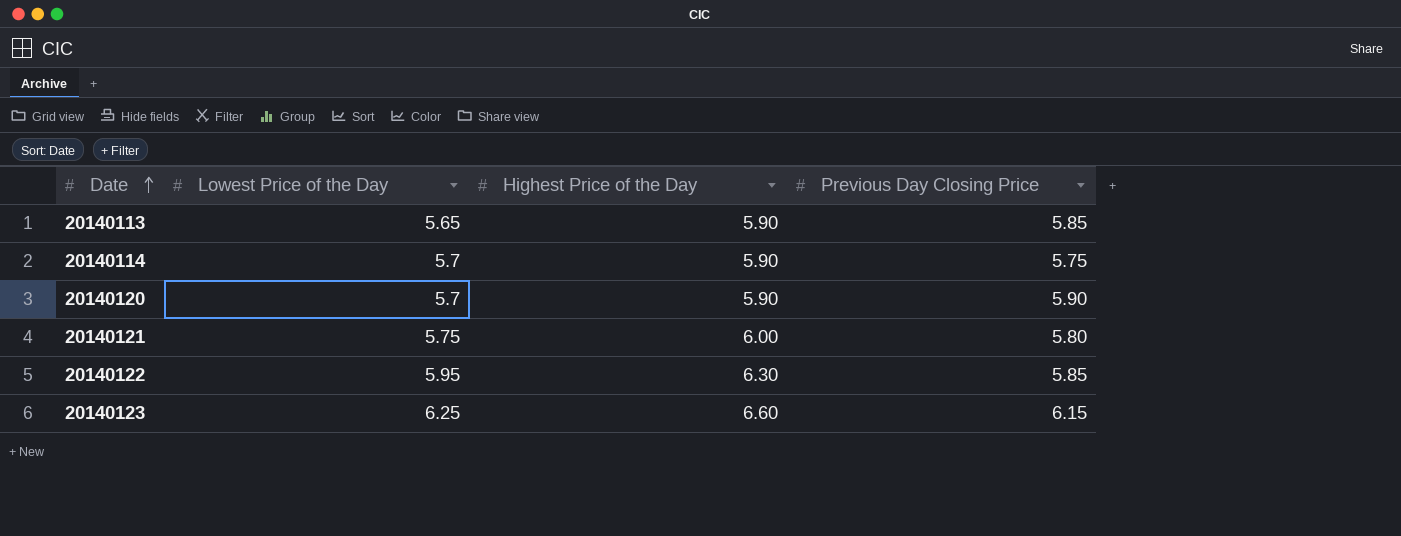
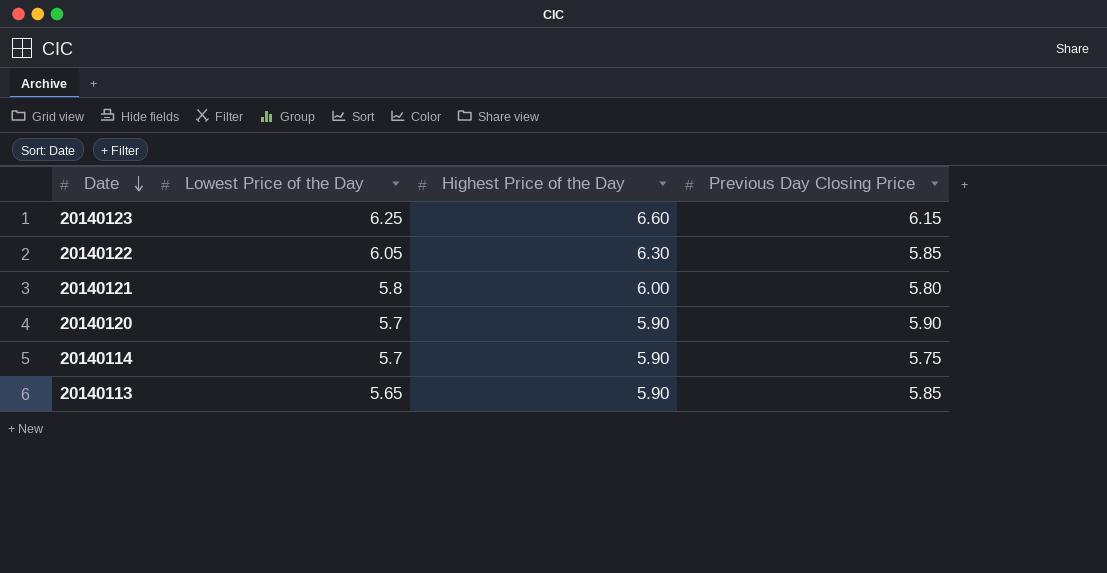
row order: Date ascending -> Date descending
20140122 | Lowest Price of the Day: 5.95 -> 6.05
20140121 | Lowest Price of the Day: 5.75 -> 5.8

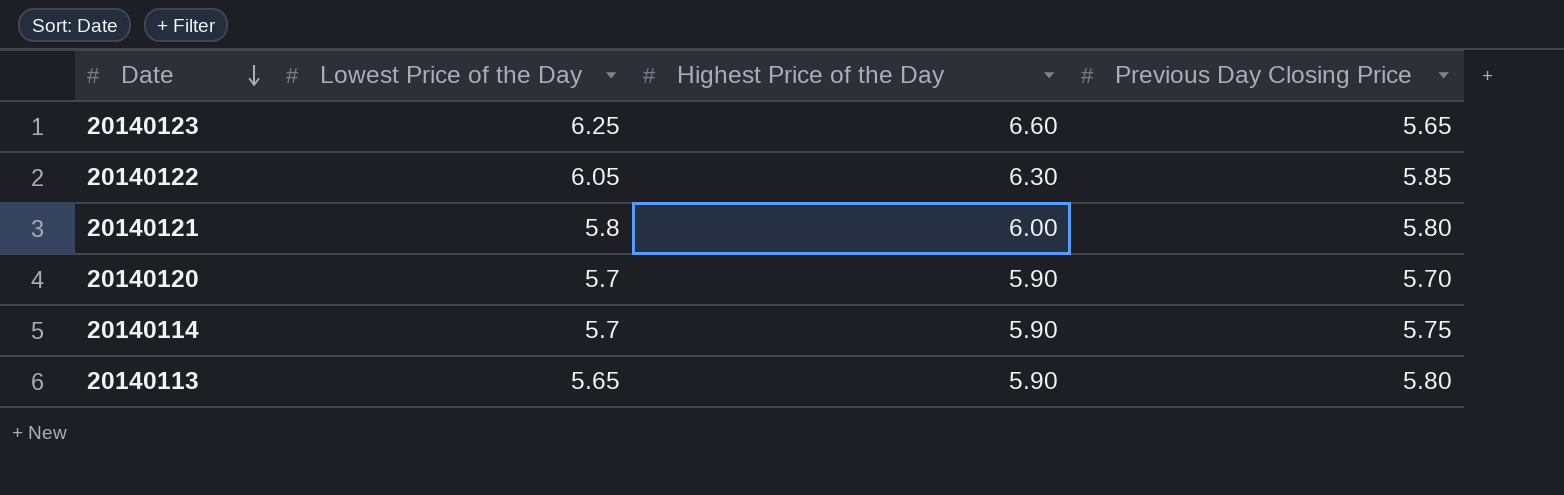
20140123 | Previous Day Closing Price: 6.15 -> 5.65
20140120 | Previous Day Closing Price: 5.90 -> 5.70
20140113 | Previous Day Closing Price: 5.85 -> 5.80

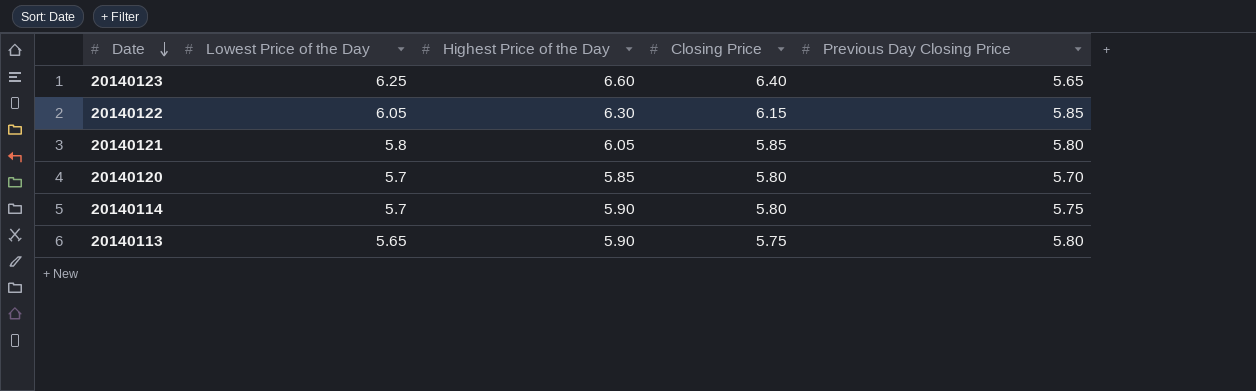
column Closing Price | position: none -> 4
20140121 | Highest Price of the Day: 6.00 -> 6.05
20140120 | Highest Price of the Day: 5.90 -> 5.85

